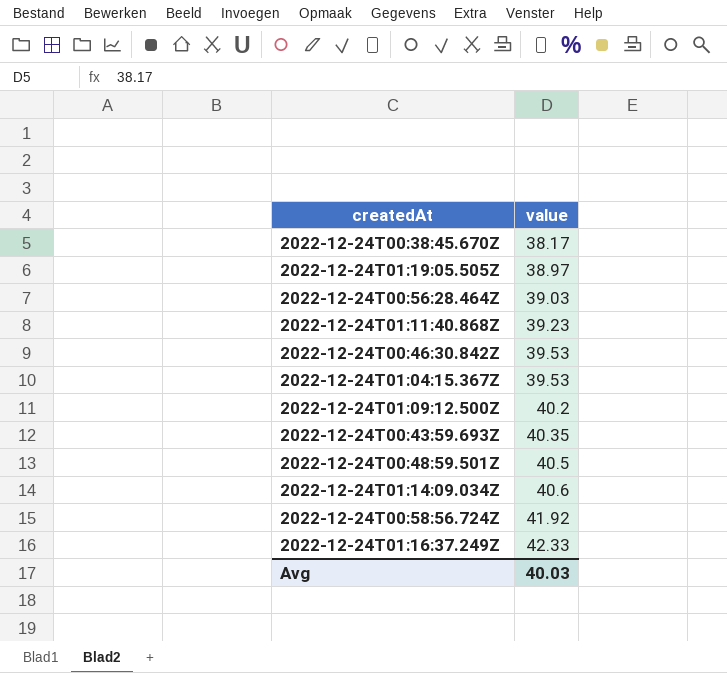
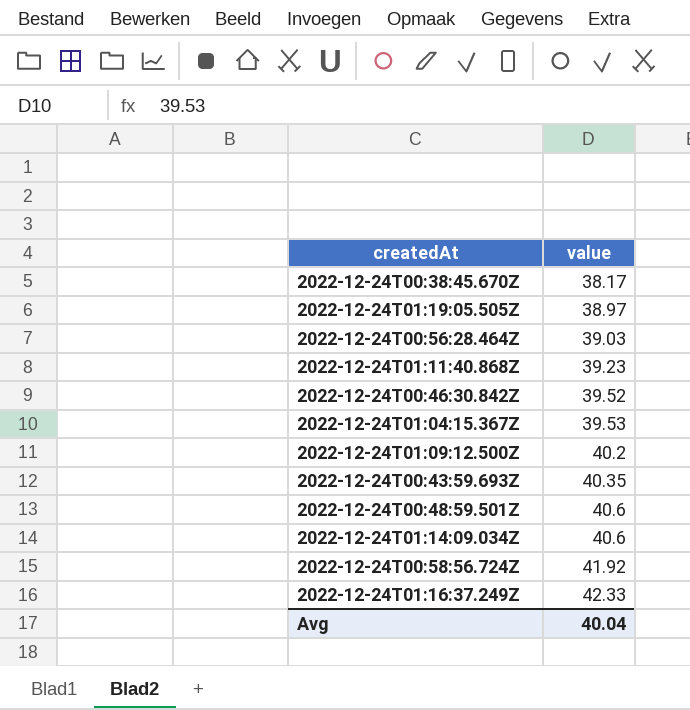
2022-12-24T00:46:30.842Z | value: 39.53 -> 39.52
2022-12-24T00:48:59.501Z | value: 40.5 -> 40.6
Avg | value: 40.03 -> 40.04

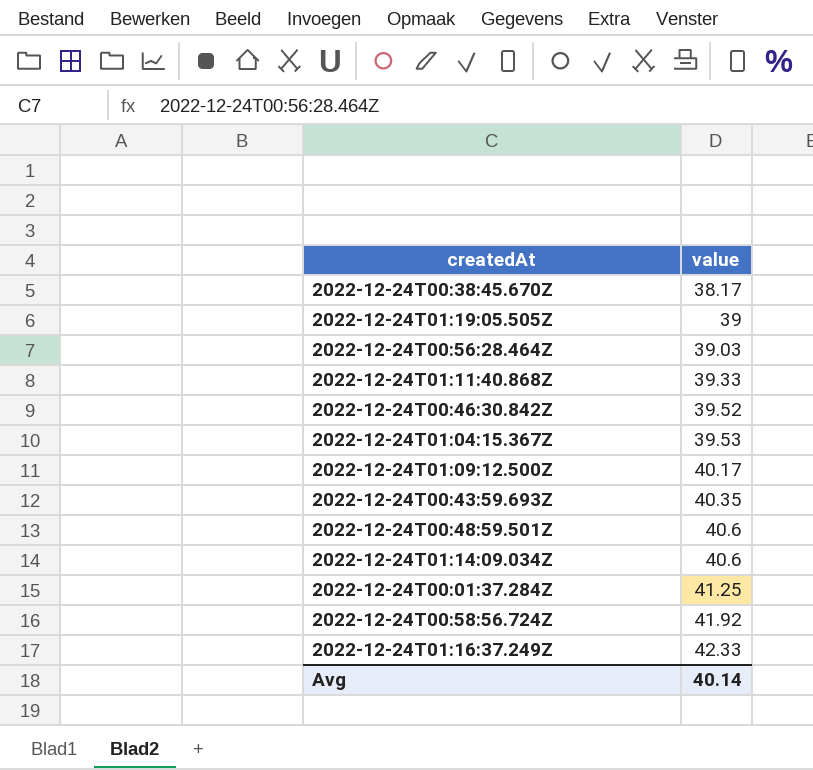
2022-12-24T01:19:05.505Z | value: 38.97 -> 39
2022-12-24T01:11:40.868Z | value: 39.23 -> 39.33
2022-12-24T01:09:12.500Z | value: 40.2 -> 40.17
row 2022-12-24T00:01:37.284Z: none -> 41.25
Avg | value: 40.04 -> 40.14

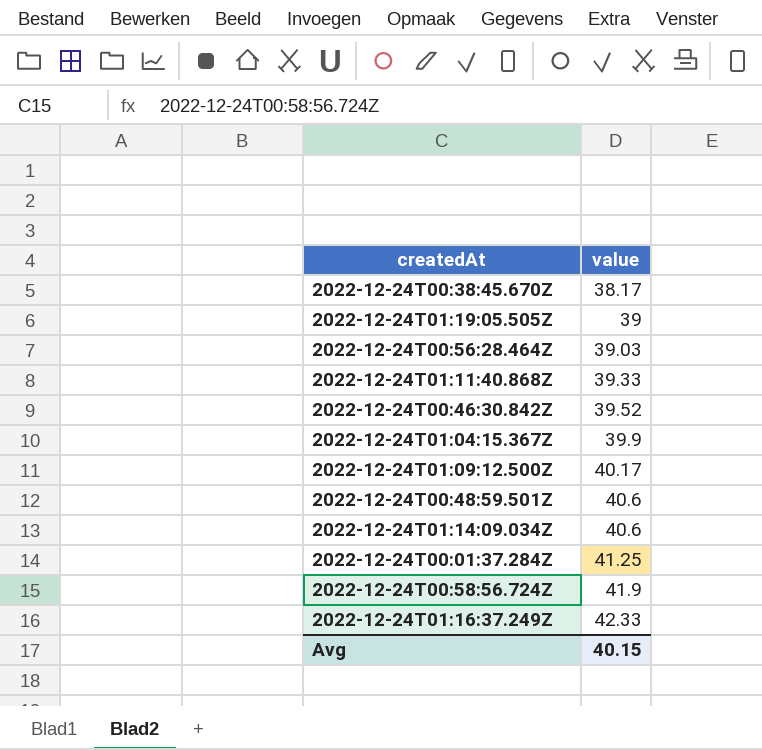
row 2022-12-24T00:43:59.693Z: 40.35 -> none
2022-12-24T01:04:15.367Z | value: 39.53 -> 39.9
2022-12-24T00:58:56.724Z | value: 41.92 -> 41.9
Avg | value: 40.14 -> 40.15

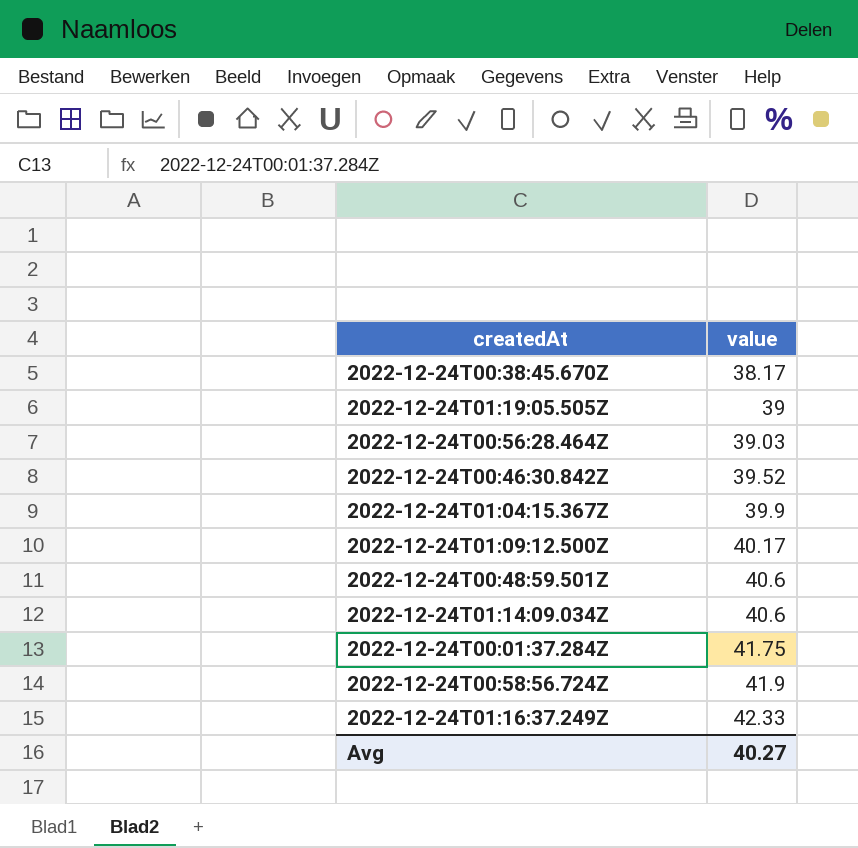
row 2022-12-24T01:11:40.868Z: 39.33 -> none
2022-12-24T00:01:37.284Z | value: 41.25 -> 41.75
Avg | value: 40.15 -> 40.27

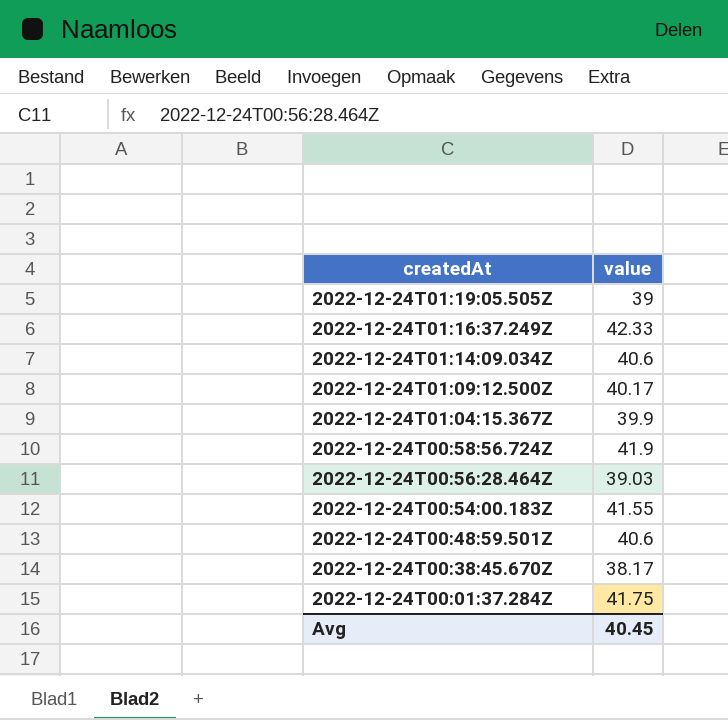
row order: value ascending -> createdAt descending
row 2022-12-24T00:46:30.842Z: 39.52 -> none
row 2022-12-24T00:54:00.183Z: none -> 41.55
Avg | value: 40.27 -> 40.45

